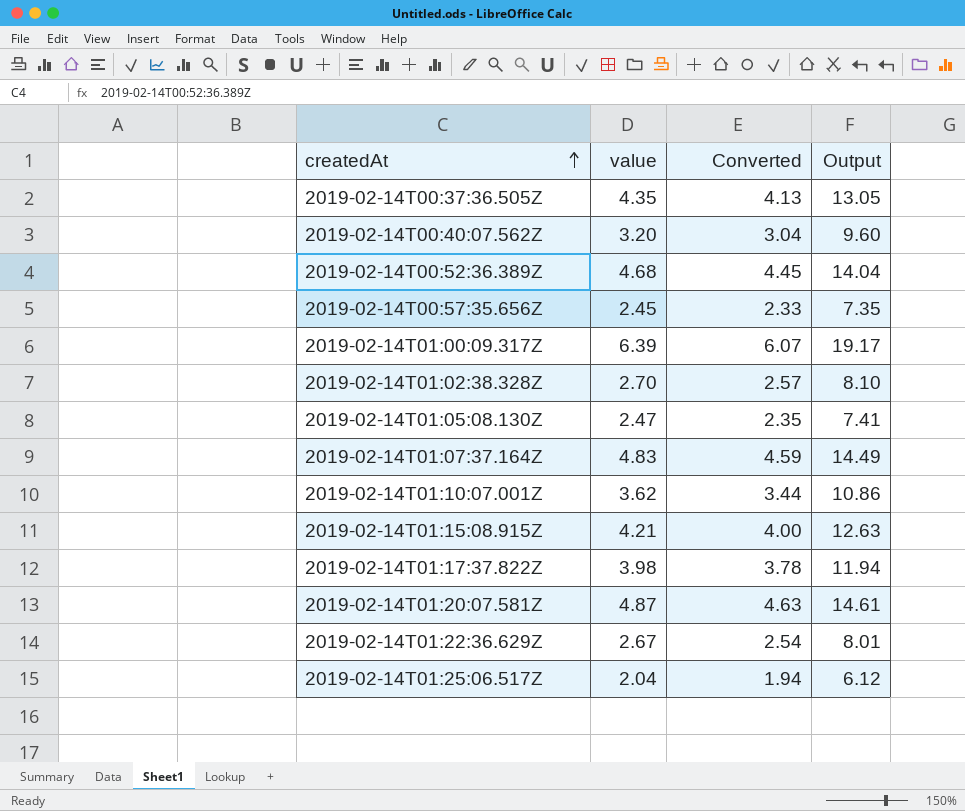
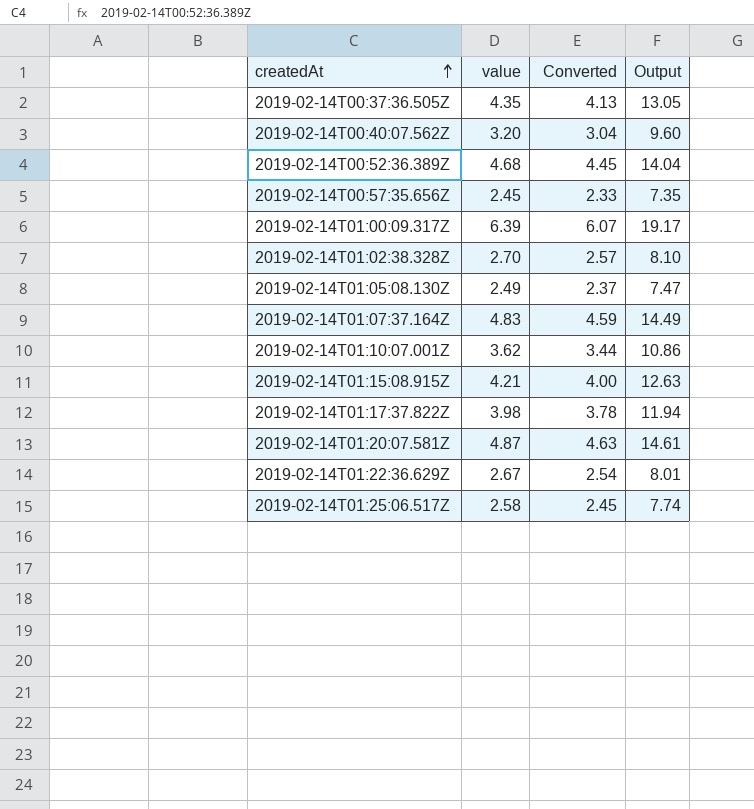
2019-02-14T01:05:08.130Z | value: 2.47 -> 2.49
2019-02-14T01:05:08.130Z | Converted: 2.35 -> 2.37
2019-02-14T01:05:08.130Z | Output: 7.41 -> 7.47
2019-02-14T01:25:06.517Z | value: 2.04 -> 2.58
2019-02-14T01:25:06.517Z | Converted: 1.94 -> 2.45
2019-02-14T01:25:06.517Z | Output: 6.12 -> 7.74

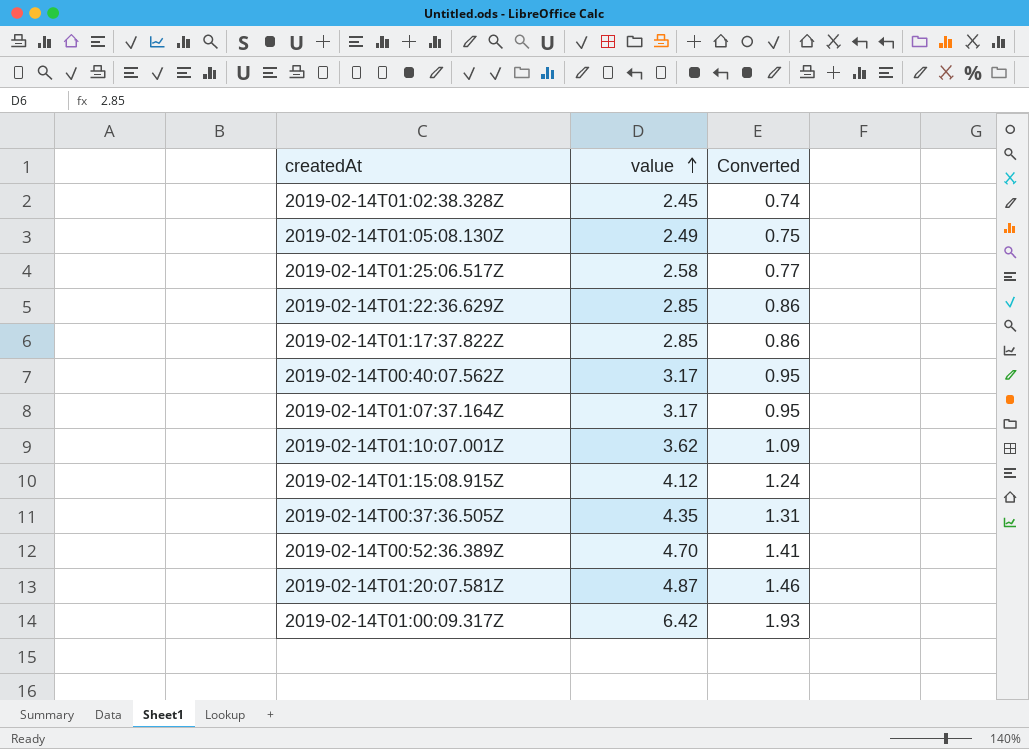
row order: createdAt ascending -> value ascending
column Output | formula: [value] * 3 -> none
column Converted | formula: [value] * 0.95 -> [value] * 0.3
row 2019-02-14T00:57:35.656Z: 2.45 | 2.33 | 7.35 -> none
2019-02-14T01:02:38.328Z | value: 2.70 -> 2.45
2019-02-14T01:22:36.629Z | value: 2.67 -> 2.85
2019-02-14T01:17:37.822Z | value: 3.98 -> 2.85
2019-02-14T00:40:07.562Z | value: 3.20 -> 3.17
2019-02-14T01:07:37.164Z | value: 4.83 -> 3.17
2019-02-14T01:15:08.915Z | value: 4.21 -> 4.12
2019-02-14T00:52:36.389Z | value: 4.68 -> 4.70
2019-02-14T01:00:09.317Z | value: 6.39 -> 6.42

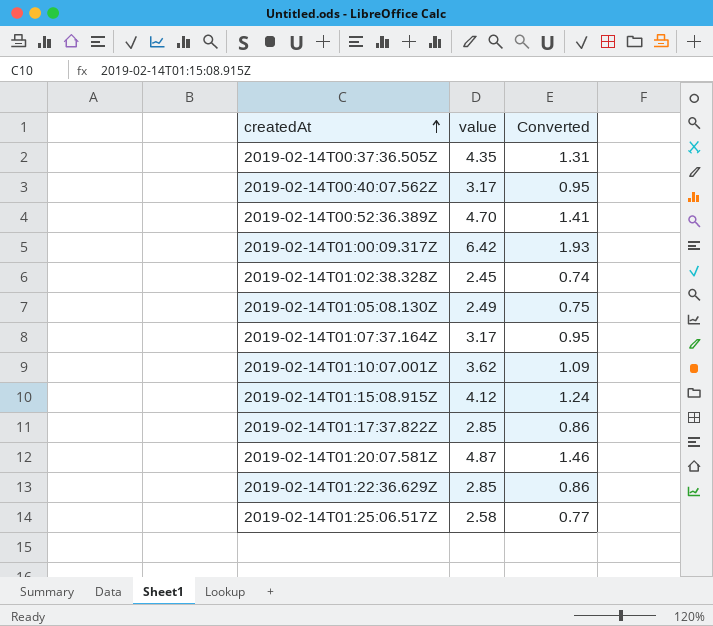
row order: value ascending -> createdAt ascending

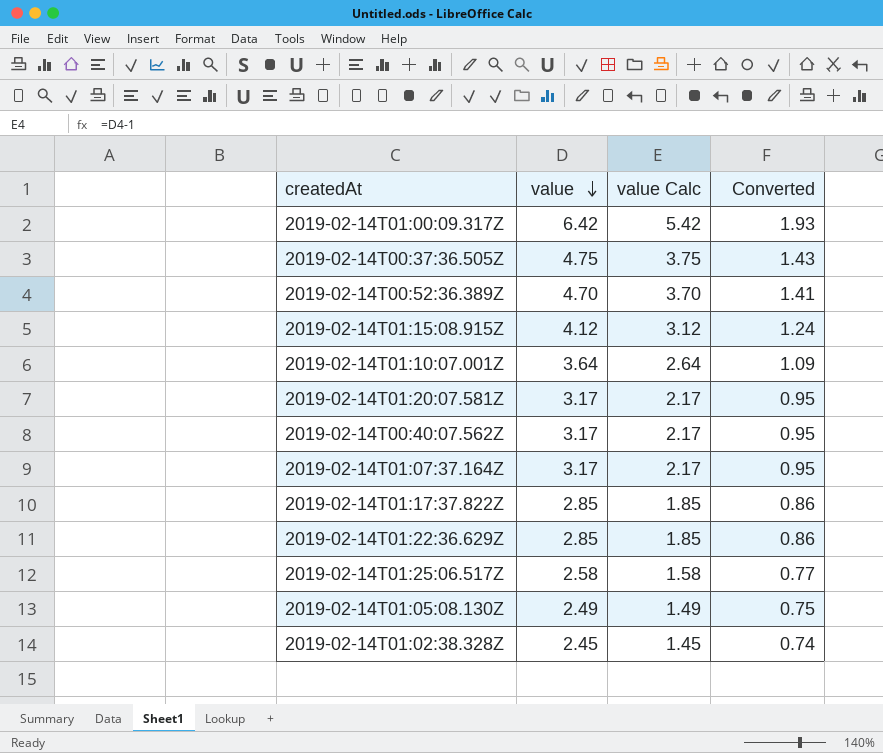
row order: createdAt ascending -> value descending
column value Calc | formula: none -> [value] - 1
2019-02-14T00:37:36.505Z | value: 4.35 -> 4.75
2019-02-14T00:37:36.505Z | Converted: 1.31 -> 1.43
2019-02-14T01:10:07.001Z | value: 3.62 -> 3.64
2019-02-14T01:20:07.581Z | value: 4.87 -> 3.17
2019-02-14T01:20:07.581Z | Converted: 1.46 -> 0.95

